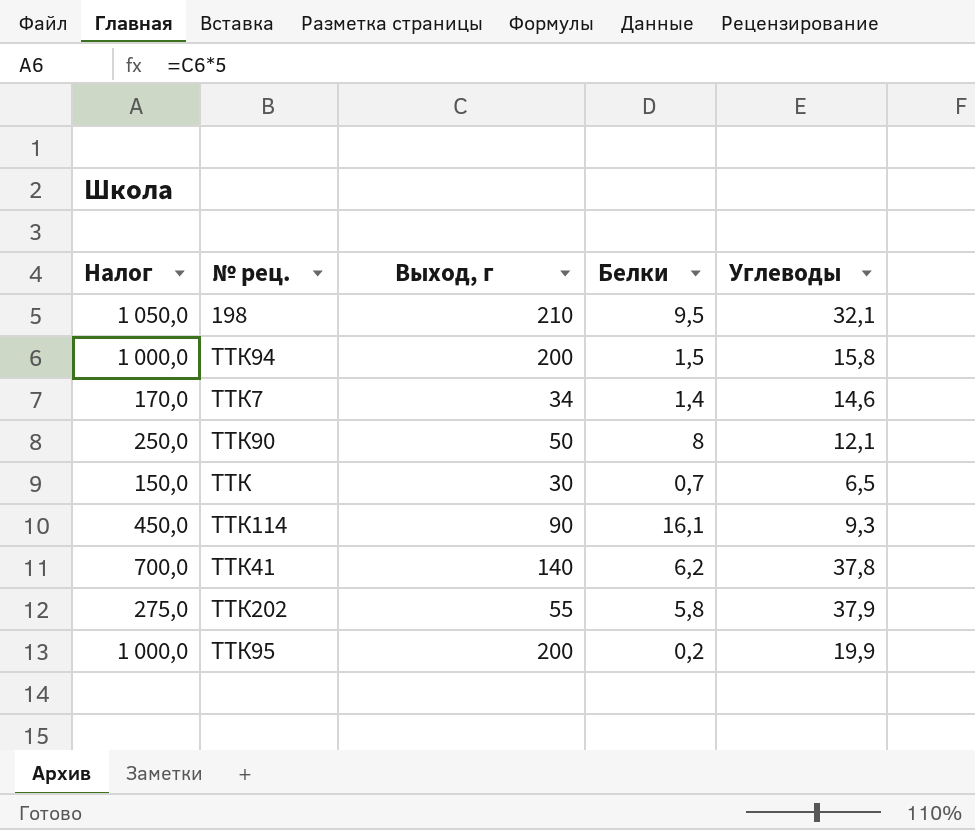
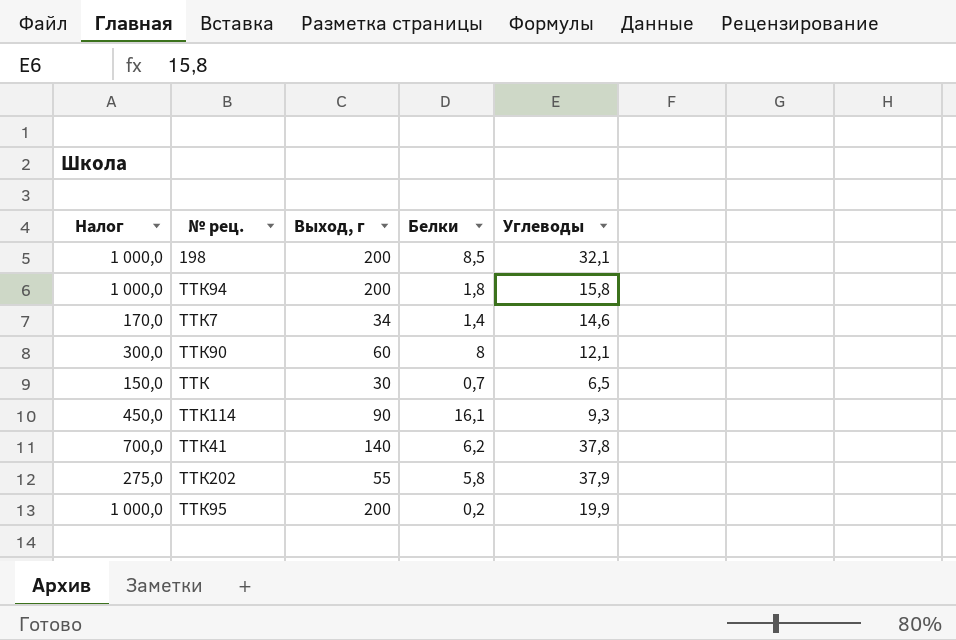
198 | Налог: 1 050,0 -> 1 000,0
198 | Выход, г: 210 -> 200
198 | Белки: 9,5 -> 8,5
ТТК94 | Белки: 1,5 -> 1,8
ТТК90 | Налог: 250,0 -> 300,0
ТТК90 | Выход, г: 50 -> 60

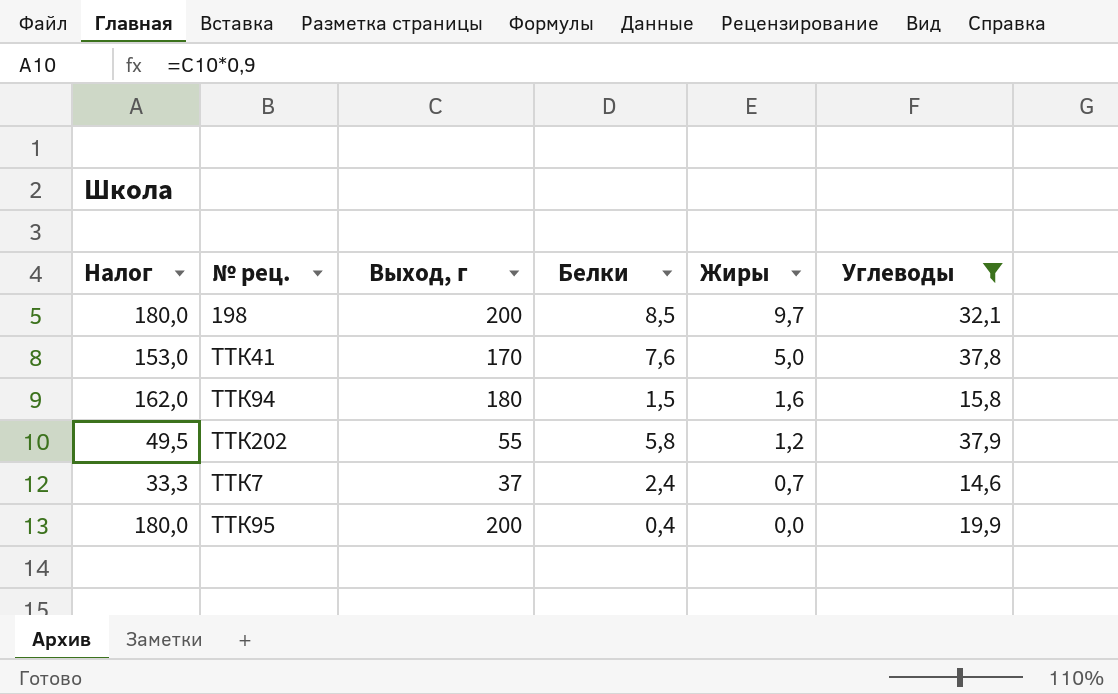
filter: none -> Углеводы >= 14,6
row order: none -> Жиры descending
column Налог | formula: [Выход, г] * 5 -> [Выход, г] * 0,9
column Жиры | position: none -> 5
ТТК41 | Выход, г: 140 -> 170
ТТК41 | Белки: 6,2 -> 7,6
ТТК94 | Выход, г: 200 -> 180
ТТК94 | Белки: 1,8 -> 1,5
ТТК7 | Выход, г: 34 -> 37
ТТК7 | Белки: 1,4 -> 2,4
ТТК95 | Белки: 0,2 -> 0,4

